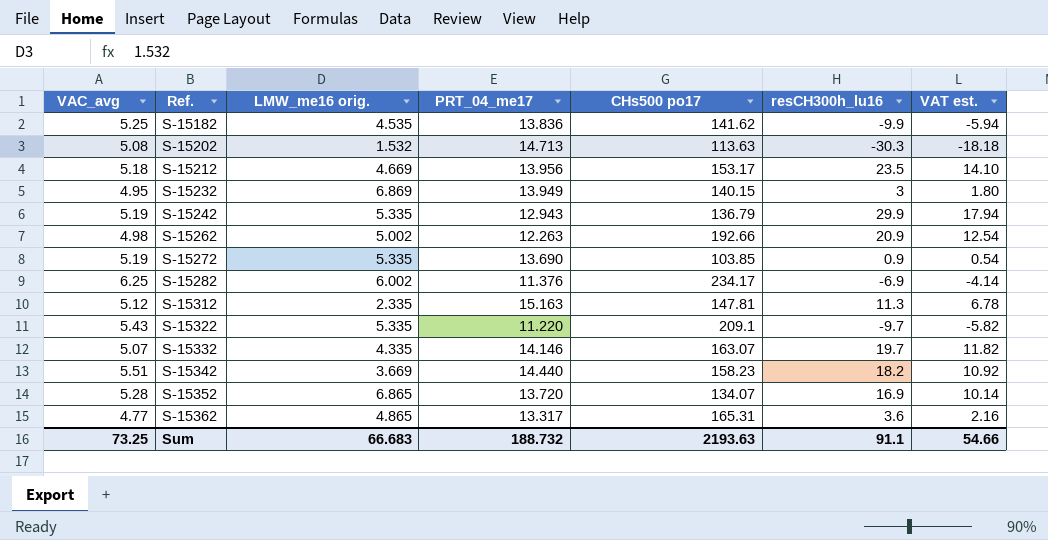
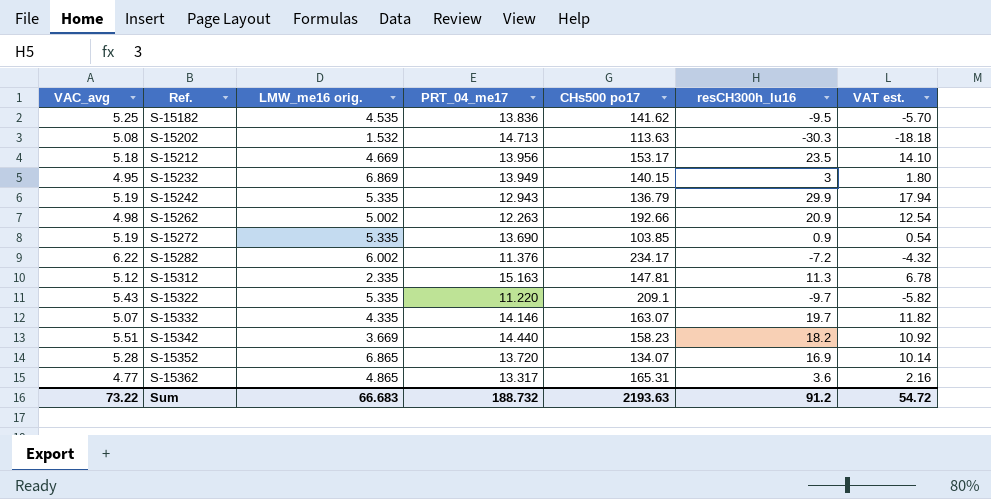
S-15182 | resCH300h_lu16: -9.9 -> -9.5
S-15182 | VAT est.: -5.94 -> -5.70
S-15282 | VAC_avg: 6.25 -> 6.22
S-15282 | resCH300h_lu16: -6.9 -> -7.2
S-15282 | VAT est.: -4.14 -> -4.32
Sum | VAC_avg: 73.25 -> 73.22
Sum | resCH300h_lu16: 91.1 -> 91.2
Sum | VAT est.: 54.66 -> 54.72

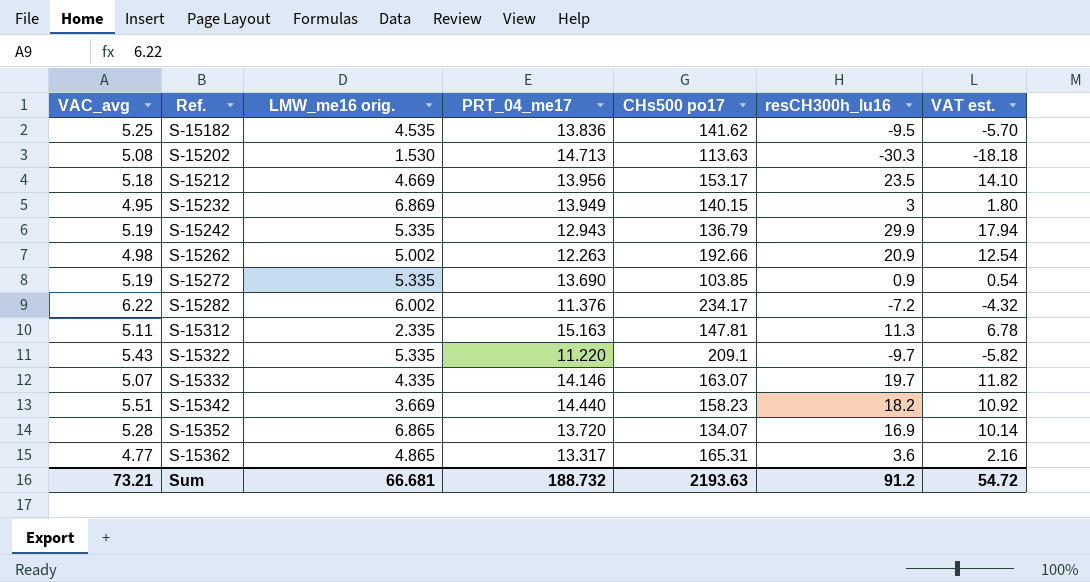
S-15202 | LMW_me16 orig.: 1.532 -> 1.530
S-15312 | VAC_avg: 5.12 -> 5.11
Sum | VAC_avg: 73.22 -> 73.21
Sum | LMW_me16 orig.: 66.683 -> 66.681

